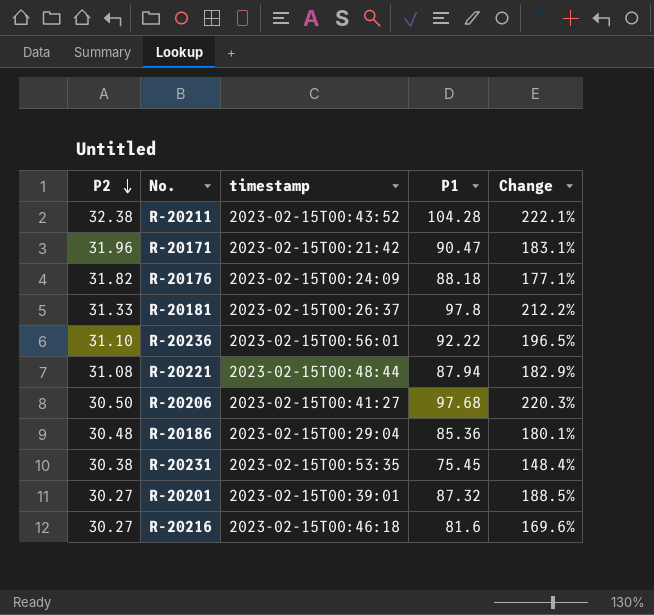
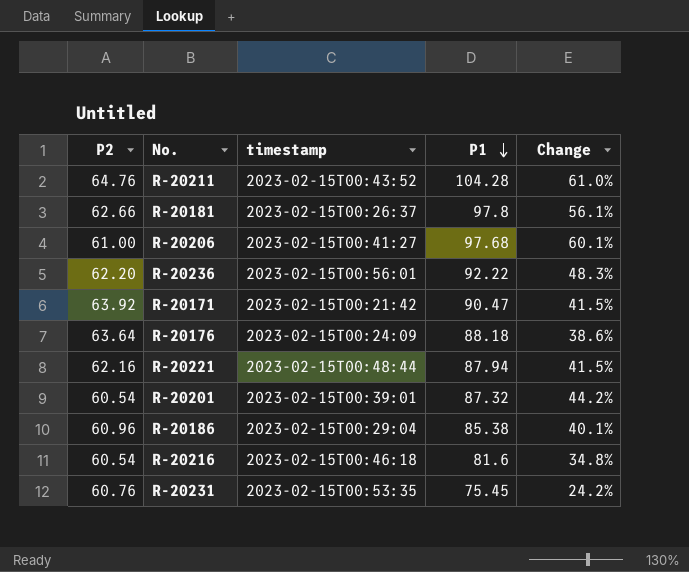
row order: P2 descending -> P1 descending
R-20211 | P2: 32.38 -> 64.76
R-20211 | Change: 222.1% -> 61.0%
R-20181 | P2: 31.33 -> 62.66
R-20181 | Change: 212.2% -> 56.1%
R-20206 | P2: 30.50 -> 61.00
R-20206 | Change: 220.3% -> 60.1%
R-20236 | P2: 31.10 -> 62.20
R-20236 | Change: 196.5% -> 48.3%
R-20171 | P2: 31.96 -> 63.92
R-20171 | Change: 183.1% -> 41.5%
R-20176 | P2: 31.82 -> 63.64
R-20176 | Change: 177.1% -> 38.6%
R-20221 | P2: 31.08 -> 62.16
R-20221 | Change: 182.9% -> 41.5%
R-20201 | P2: 30.27 -> 60.54
R-20201 | Change: 188.5% -> 44.2%
R-20186 | P2: 30.48 -> 60.96
R-20186 | P1: 85.36 -> 85.38
R-20186 | Change: 180.1% -> 40.1%
R-20216 | P2: 30.27 -> 60.54
R-20216 | Change: 169.6% -> 34.8%
R-20231 | P2: 30.38 -> 60.76
R-20231 | Change: 148.4% -> 24.2%

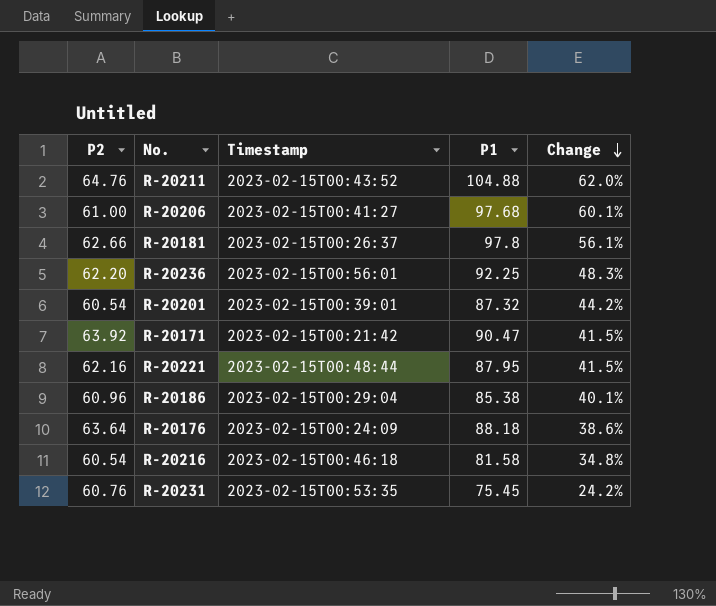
row order: P1 descending -> Change descending
column name: timestamp -> Timestamp
R-20211 | P1: 104.28 -> 104.88
R-20211 | Change: 61.0% -> 62.0%
R-20236 | P1: 92.22 -> 92.25
R-20221 | P1: 87.94 -> 87.95
R-20216 | P1: 81.6 -> 81.58

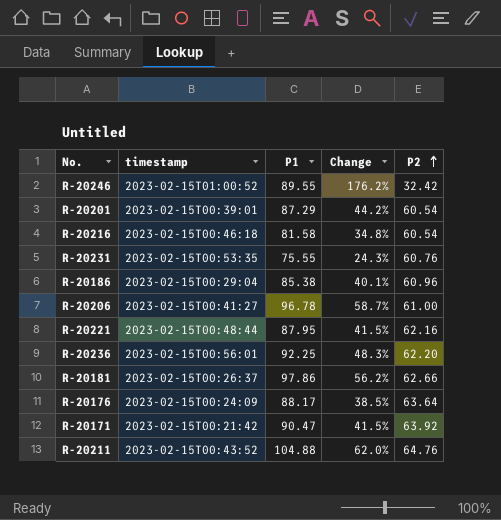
row order: Change descending -> P2 ascending
column name: Timestamp -> timestamp
column P2 | position: 1 -> 5
row R-20246: none -> 2023-02-15T01:00:52 | 89.55 | 176.2% | 32.42
R-20201 | P1: 87.32 -> 87.29
R-20231 | P1: 75.45 -> 75.55
R-20231 | Change: 24.2% -> 24.3%
R-20206 | P1: 97.68 -> 96.78
R-20206 | Change: 60.1% -> 58.7%
R-20181 | P1: 97.8 -> 97.86
R-20181 | Change: 56.1% -> 56.2%
R-20176 | P1: 88.18 -> 88.17
R-20176 | Change: 38.6% -> 38.5%

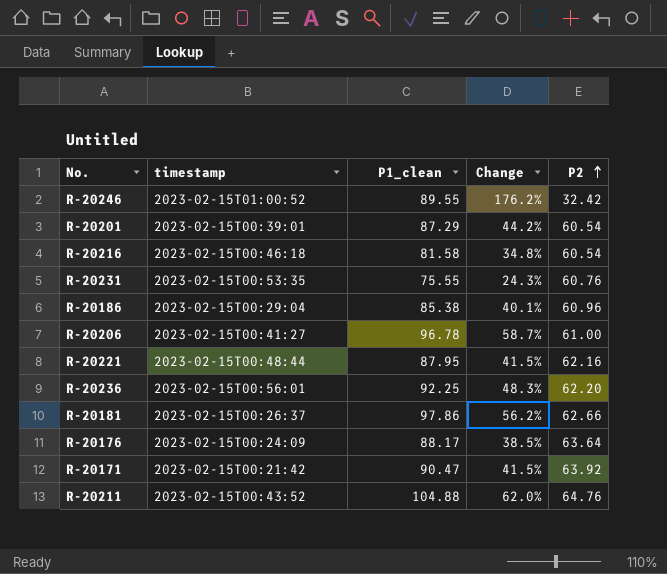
column name: P1 -> P1_clean

